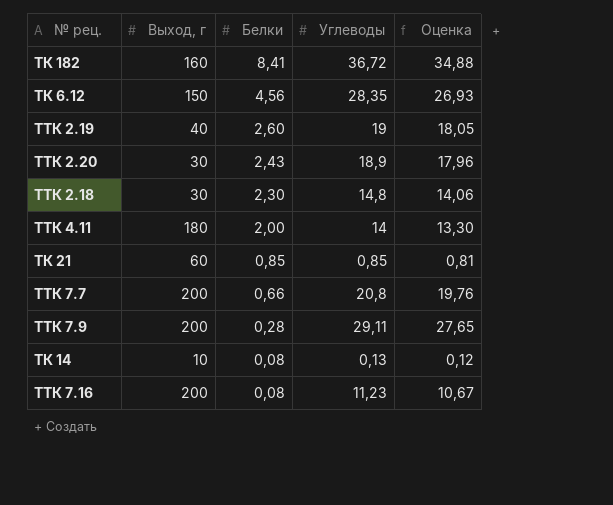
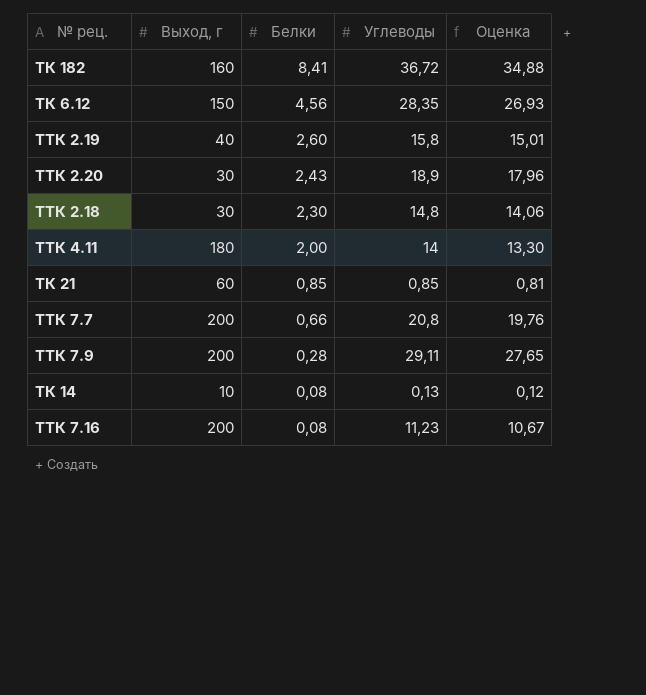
ТТК 2.19 | Углеводы: 19 -> 15,8
ТТК 2.19 | Оценка: 18,05 -> 15,01

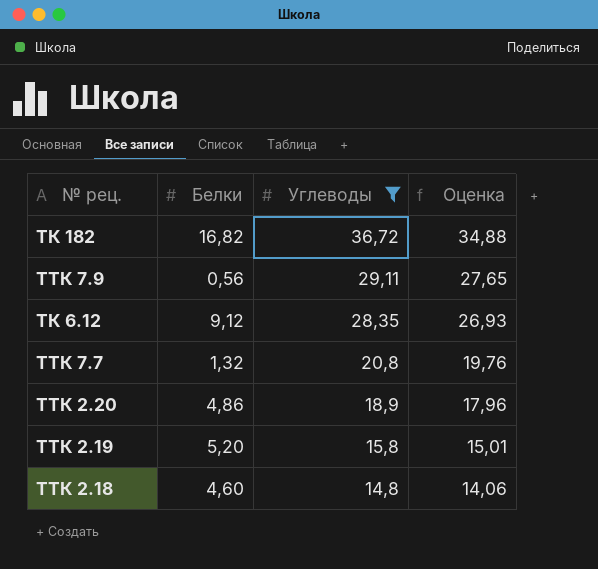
filter: none -> Углеводы >= 14,8
row order: Белки descending -> Углеводы descending
column Выход, г | position: 2 -> none
ТК 182 | Белки: 8,41 -> 16,82
ТТК 7.9 | Белки: 0,28 -> 0,56
ТК 6.12 | Белки: 4,56 -> 9,12
ТТК 7.7 | Белки: 0,66 -> 1,32
ТТК 2.20 | Белки: 2,43 -> 4,86
ТТК 2.19 | Белки: 2,60 -> 5,20
ТТК 2.18 | Белки: 2,30 -> 4,60

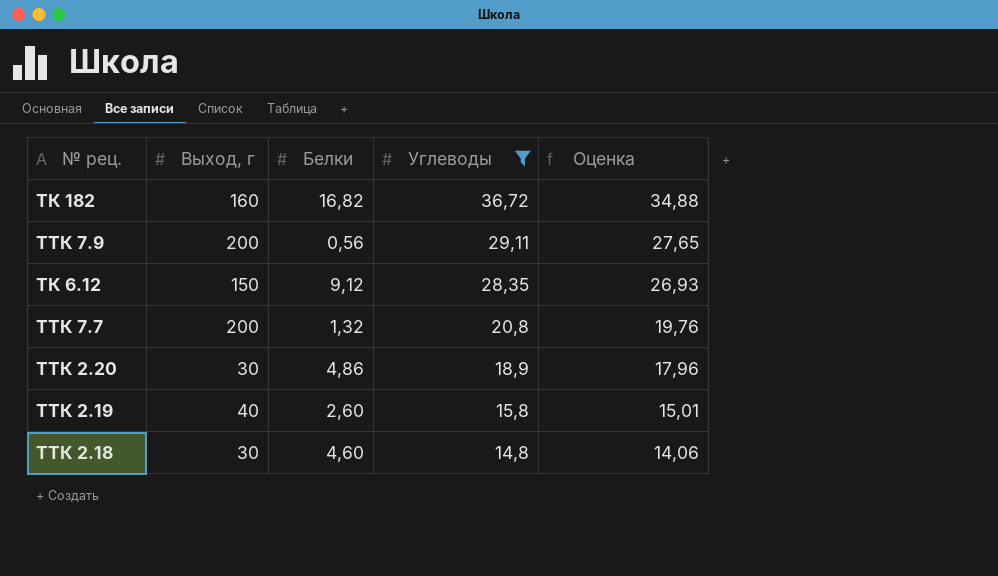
column Выход, г | position: none -> 2
ТТК 2.19 | Белки: 5,20 -> 2,60

